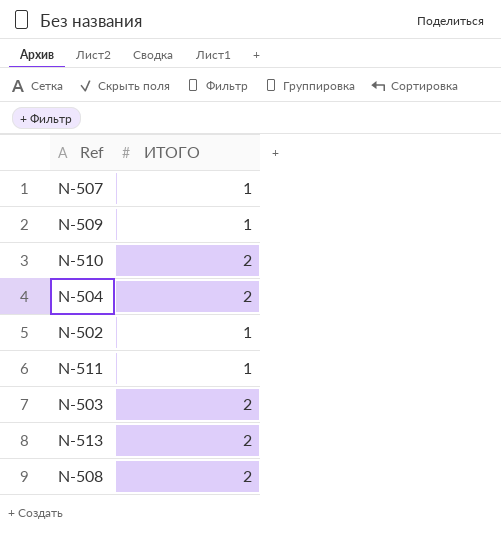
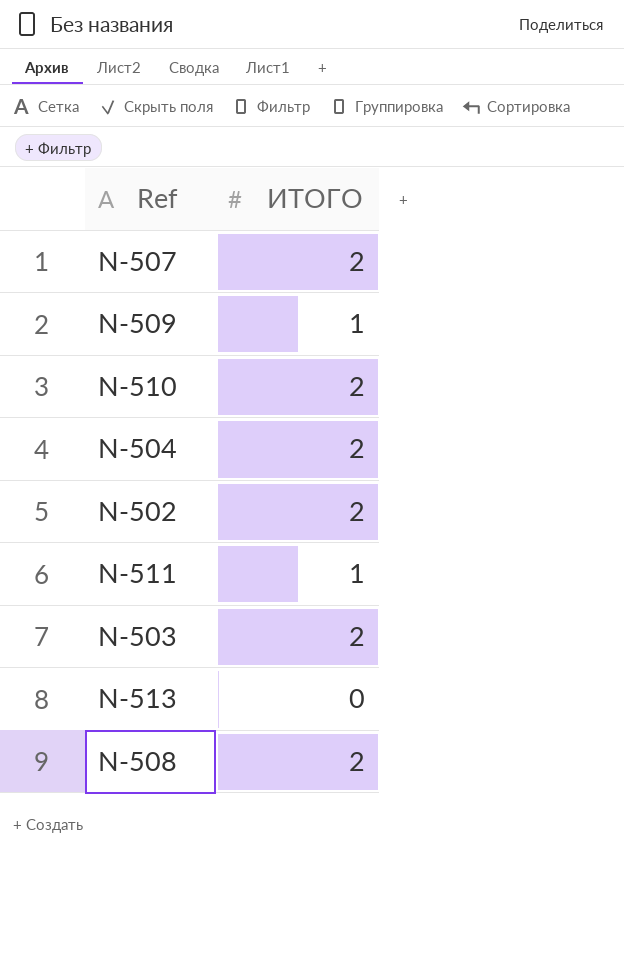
N-507 | ИТОГО: 1 -> 2
N-502 | ИТОГО: 1 -> 2
N-513 | ИТОГО: 2 -> 0

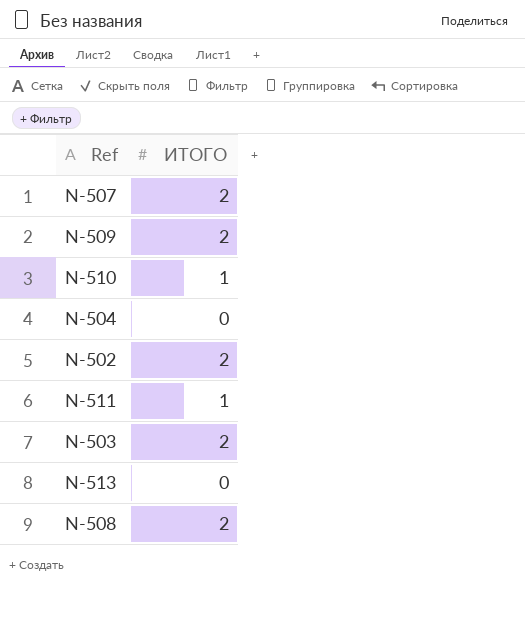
N-509 | ИТОГО: 1 -> 2
N-510 | ИТОГО: 2 -> 1
N-504 | ИТОГО: 2 -> 0

